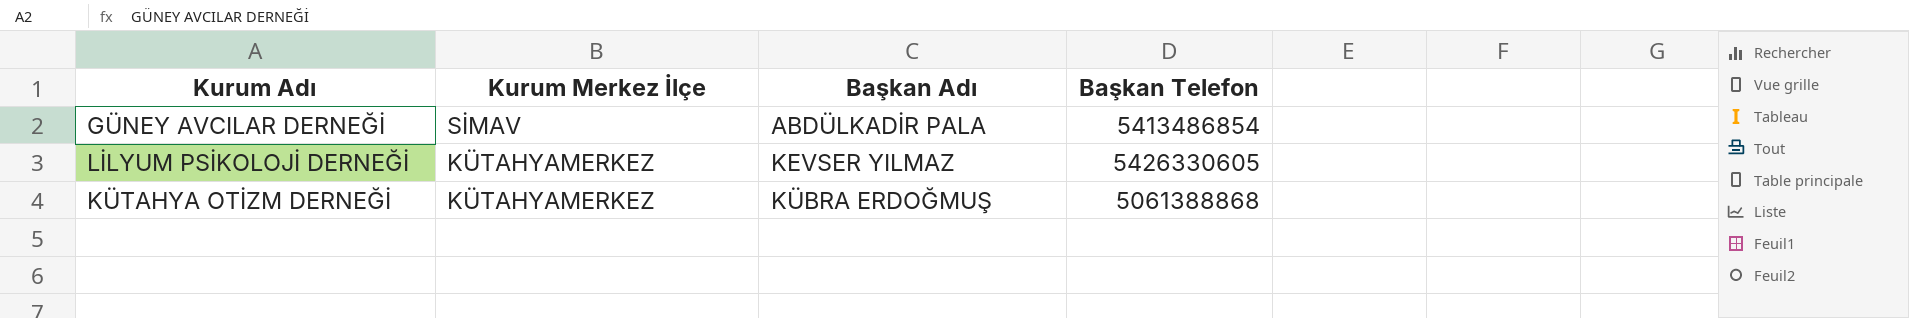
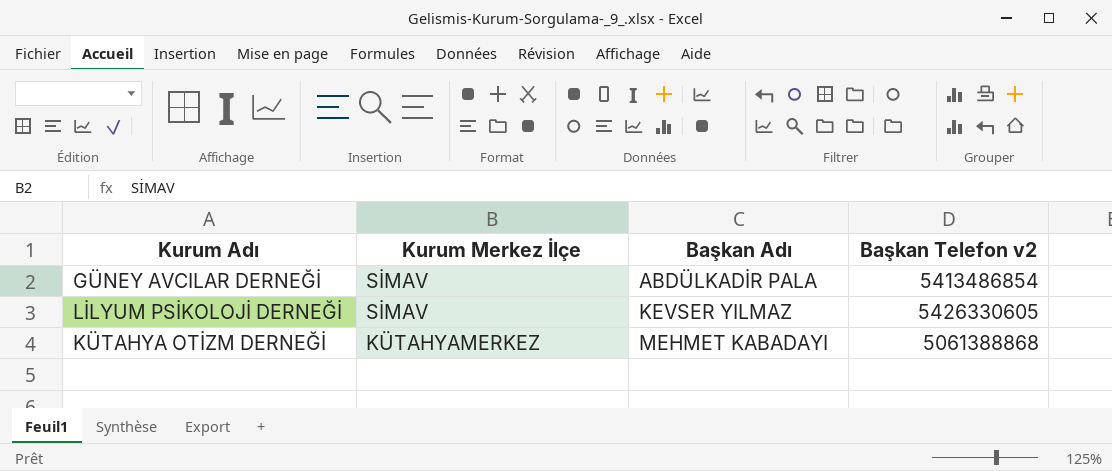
column name: Başkan Telefon -> Başkan Telefon v2
LİLYUM PSİKOLOJİ DERNEĞİ | Kurum Merkez İlçe: KÜTAHYAMERKEZ -> SİMAV
KÜTAHYA OTİZM DERNEĞİ | Başkan Adı: KÜBRA ERDOĞMUŞ -> MEHMET KABADAYI

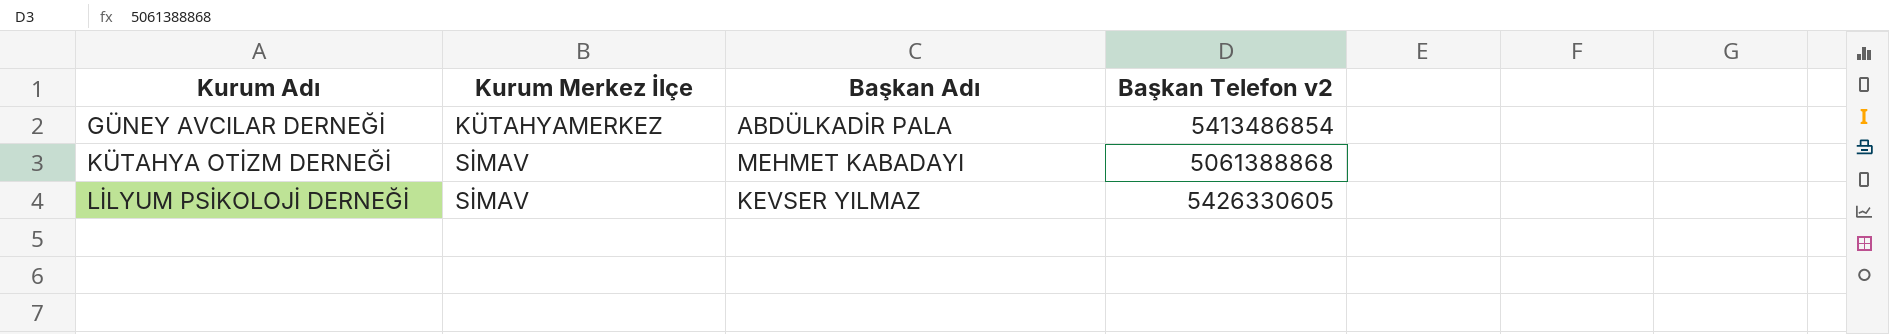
row order: Kurum Merkez İlçe descending -> Kurum Adı ascending
GÜNEY AVCILAR DERNEĞİ | Kurum Merkez İlçe: SİMAV -> KÜTAHYAMERKEZ
KÜTAHYA OTİZM DERNEĞİ | Kurum Merkez İlçe: KÜTAHYAMERKEZ -> SİMAV

